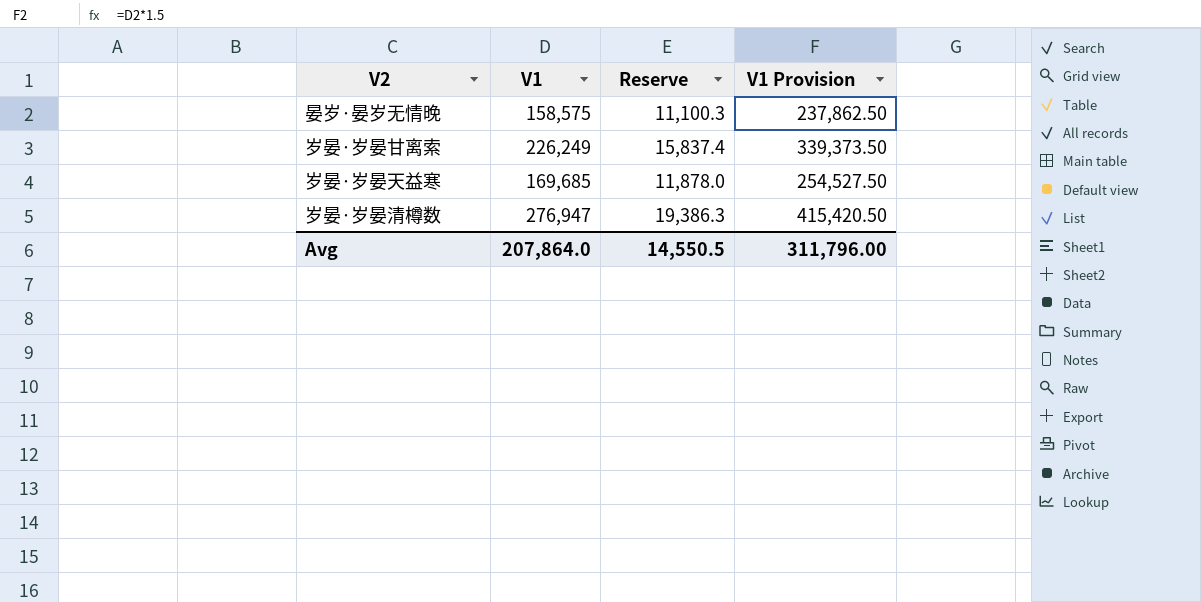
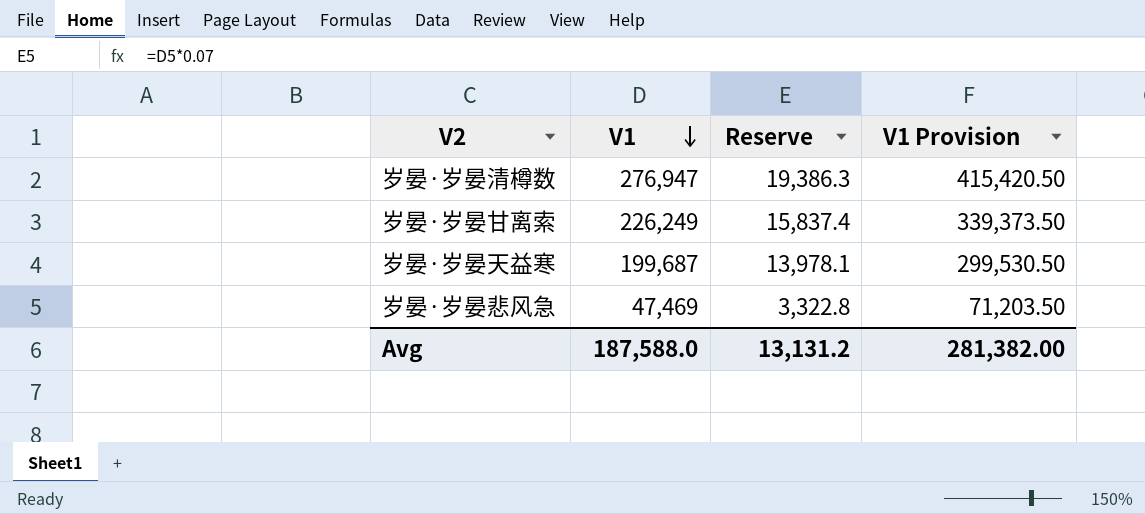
row order: none -> V1 descending
row 晏岁·晏岁无情晚: 158,575 | 11,100.3 | 237,862.50 -> none
岁晏·岁晏天益寒 | V1: 169,685 -> 199,687
岁晏·岁晏天益寒 | Reserve: 11,878.0 -> 13,978.1
岁晏·岁晏天益寒 | V1 Provision: 254,527.50 -> 299,530.50
row 岁晏·岁晏悲风急: none -> 47,469 | 3,322.8 | 71,203.50
Avg | V1: 207,864.0 -> 187,588.0
Avg | Reserve: 14,550.5 -> 13,131.2
Avg | V1 Provision: 311,796.00 -> 281,382.00

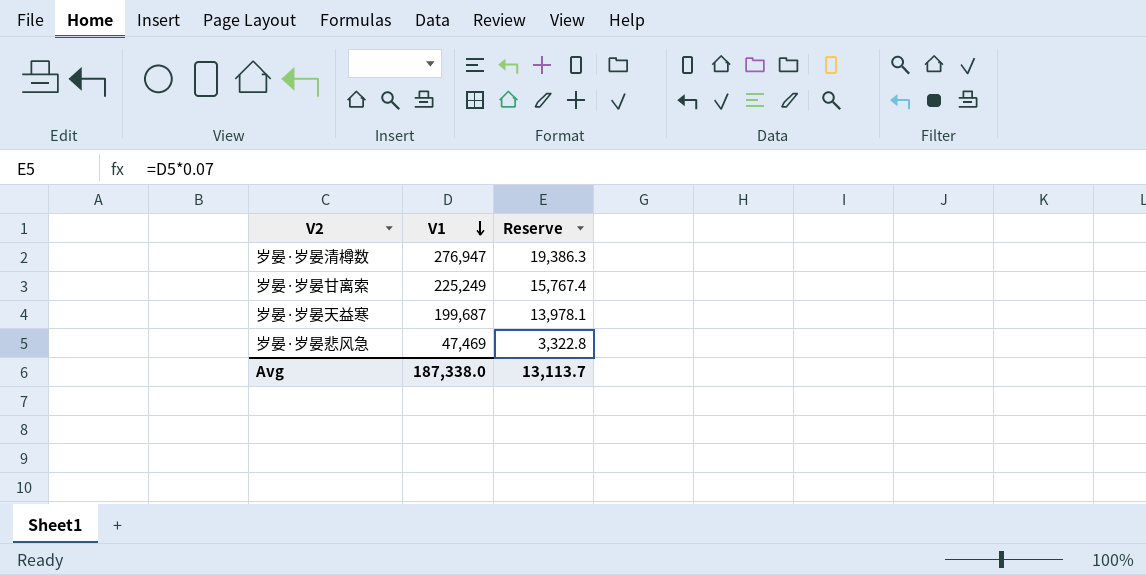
column V1 Provision | formula: [V1] * 1.5 -> none
岁晏·岁晏甘离索 | V1: 226,249 -> 225,249
岁晏·岁晏甘离索 | Reserve: 15,837.4 -> 15,767.4
Avg | V1: 187,588.0 -> 187,338.0
Avg | Reserve: 13,131.2 -> 13,113.7

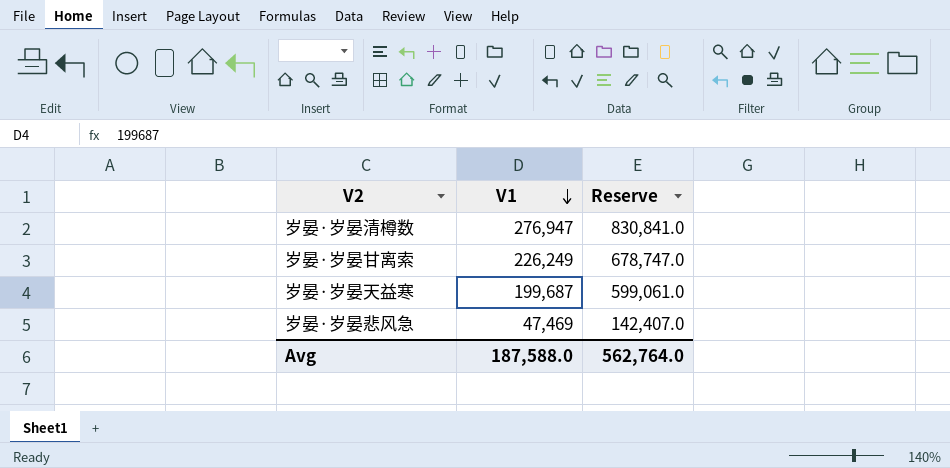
column Reserve | formula: [V1] * 0.07 -> [V1] * 3
岁晏·岁晏甘离索 | V1: 225,249 -> 226,249
Avg | V1: 187,338.0 -> 187,588.0
Avg | Reserve: 13,113.7 -> 562,764.0

